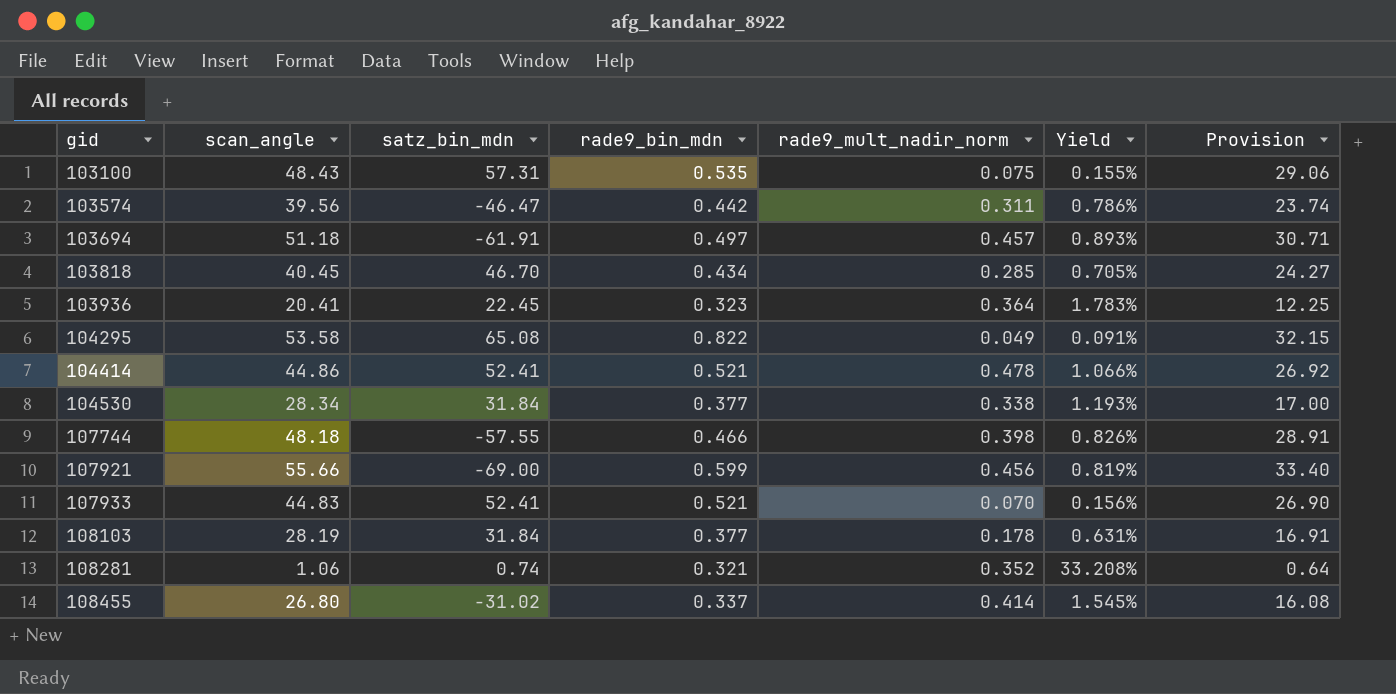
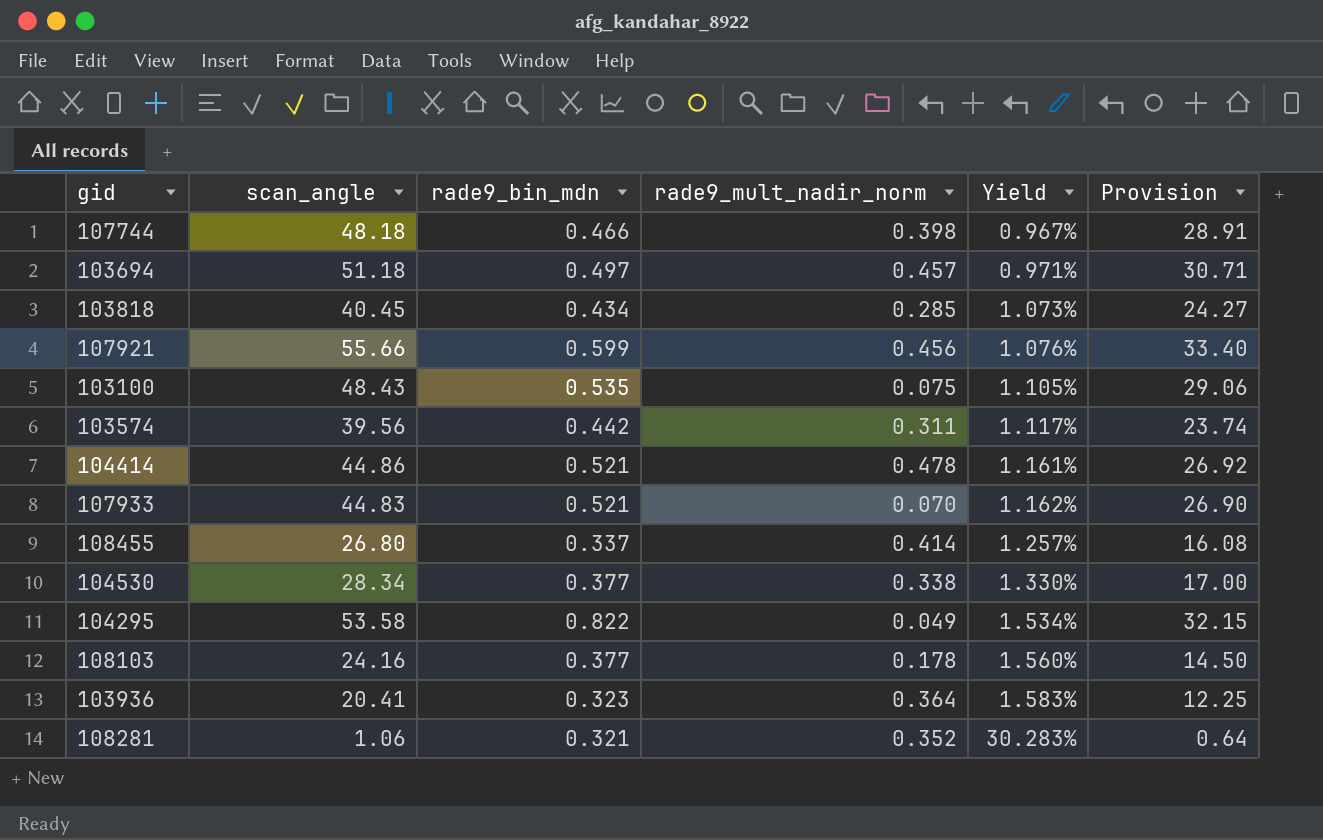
row order: gid ascending -> Yield ascending
column satz_bin_mdn | position: 3 -> none
column Yield | formula: [rade9_mult_nadir_norm] / [scan_angle] -> [rade9_bin_mdn] / [scan_angle]
108103 | scan_angle: 28.19 -> 24.16
108103 | Provision: 16.91 -> 14.50

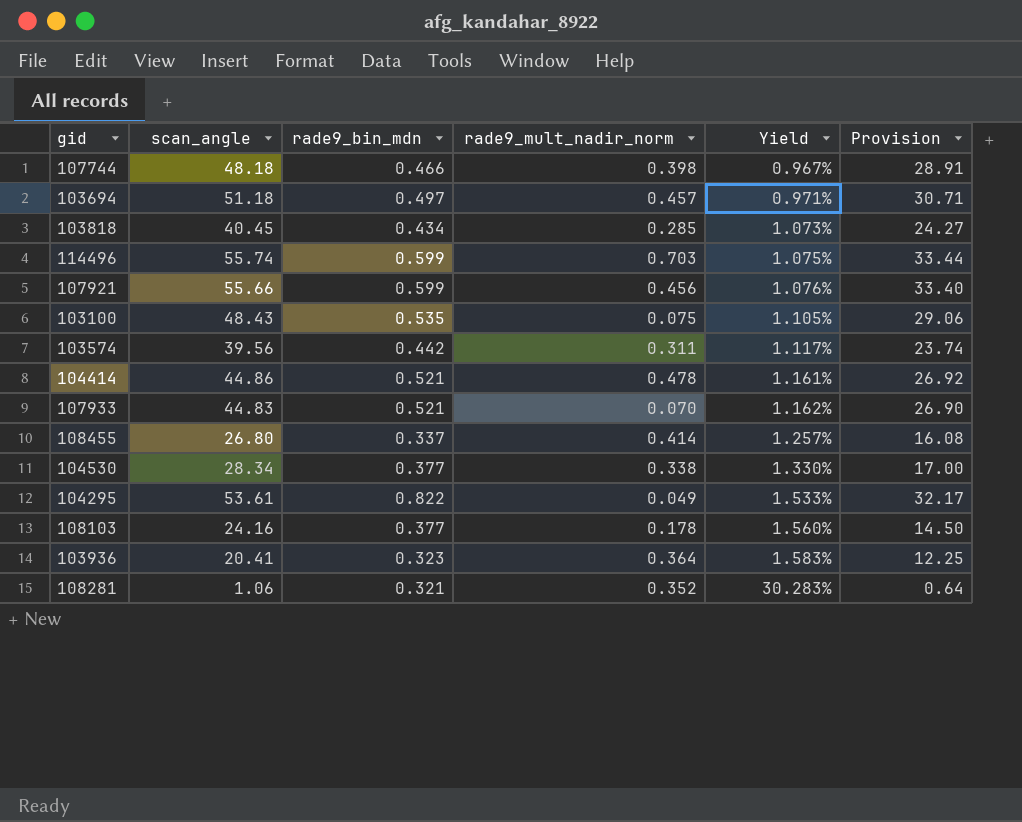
row 114496: none -> 55.74 | 0.599 | 0.703 | 1.075% | 33.44
104295 | scan_angle: 53.58 -> 53.61
104295 | Yield: 1.534% -> 1.533%
104295 | Provision: 32.15 -> 32.17

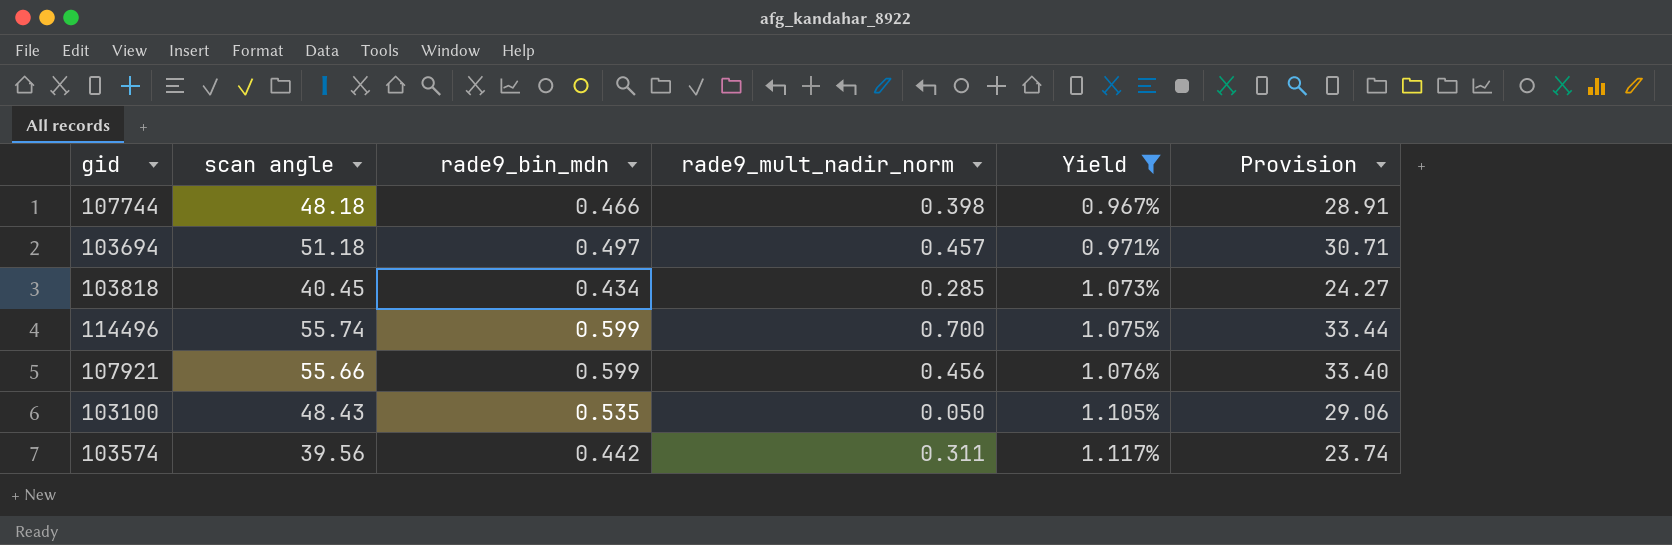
filter: none -> Yield <= 1.117%
column name: scan_angle -> scan angle
114496 | rade9_mult_nadir_norm: 0.703 -> 0.700
103100 | rade9_mult_nadir_norm: 0.075 -> 0.050

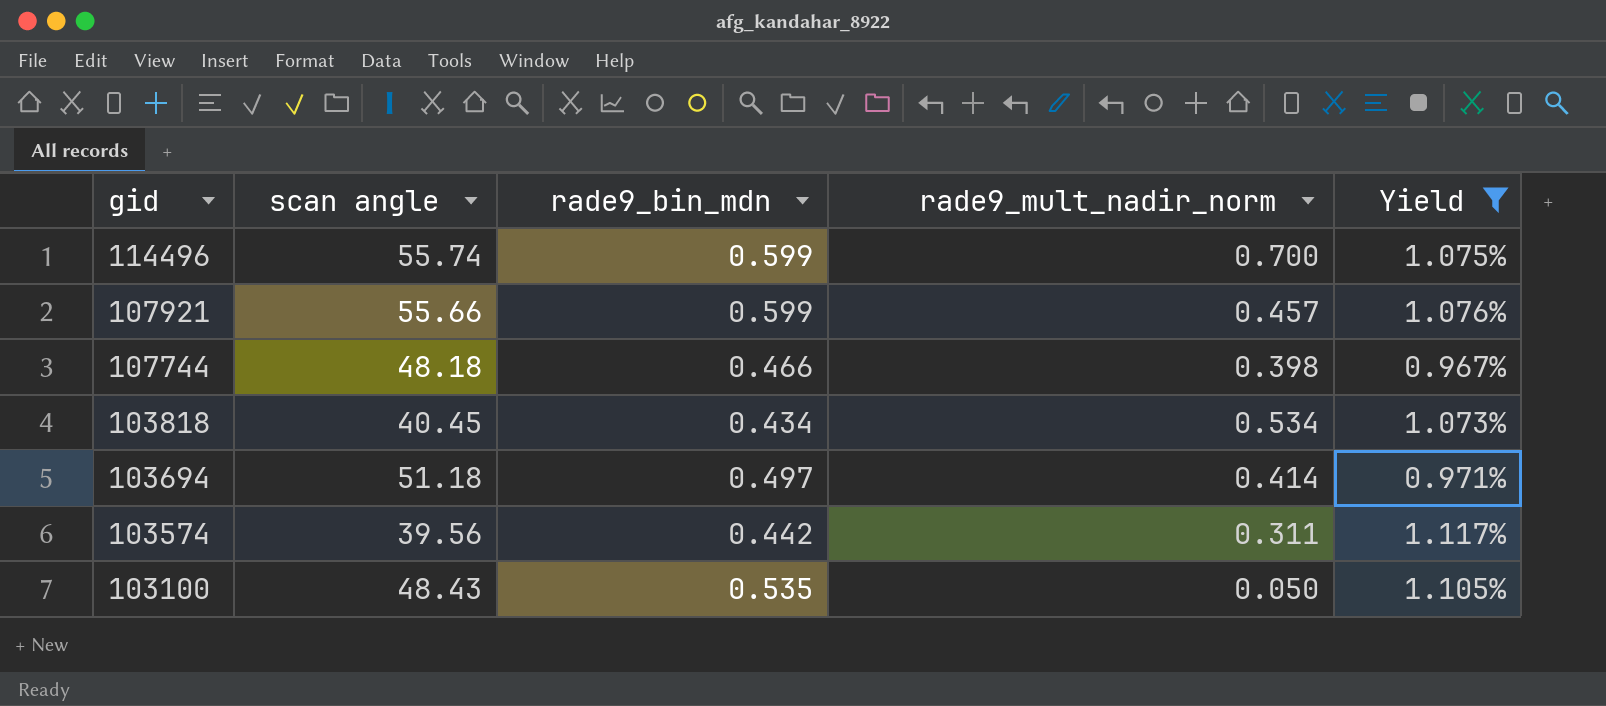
row order: Yield ascending -> gid descending
column Provision | formula: [scan angle] * 0.6 -> none
107921 | rade9_mult_nadir_norm: 0.456 -> 0.457
103818 | rade9_mult_nadir_norm: 0.285 -> 0.534
103694 | rade9_mult_nadir_norm: 0.457 -> 0.414

